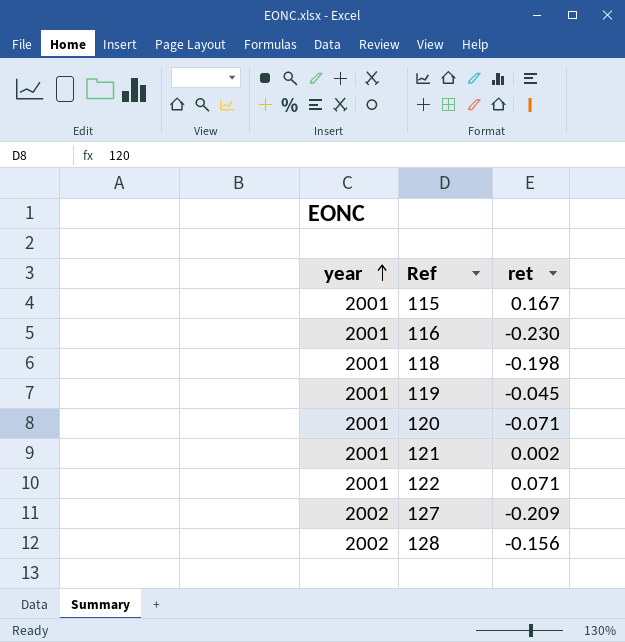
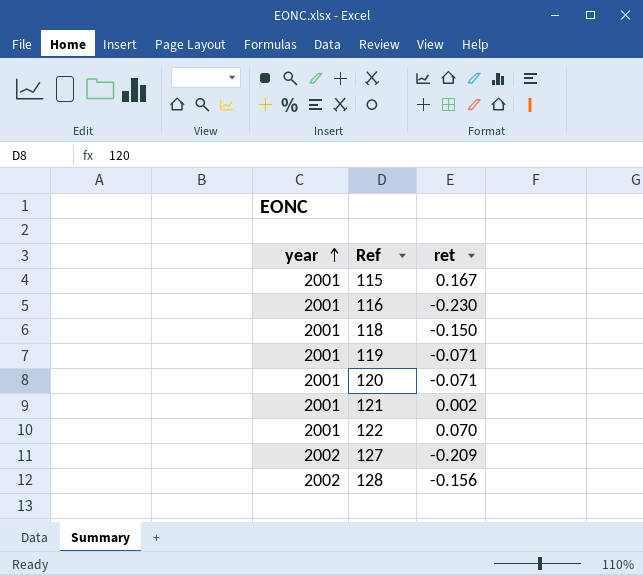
118 | ret: -0.198 -> -0.150
119 | ret: -0.045 -> -0.071
122 | ret: 0.071 -> 0.070

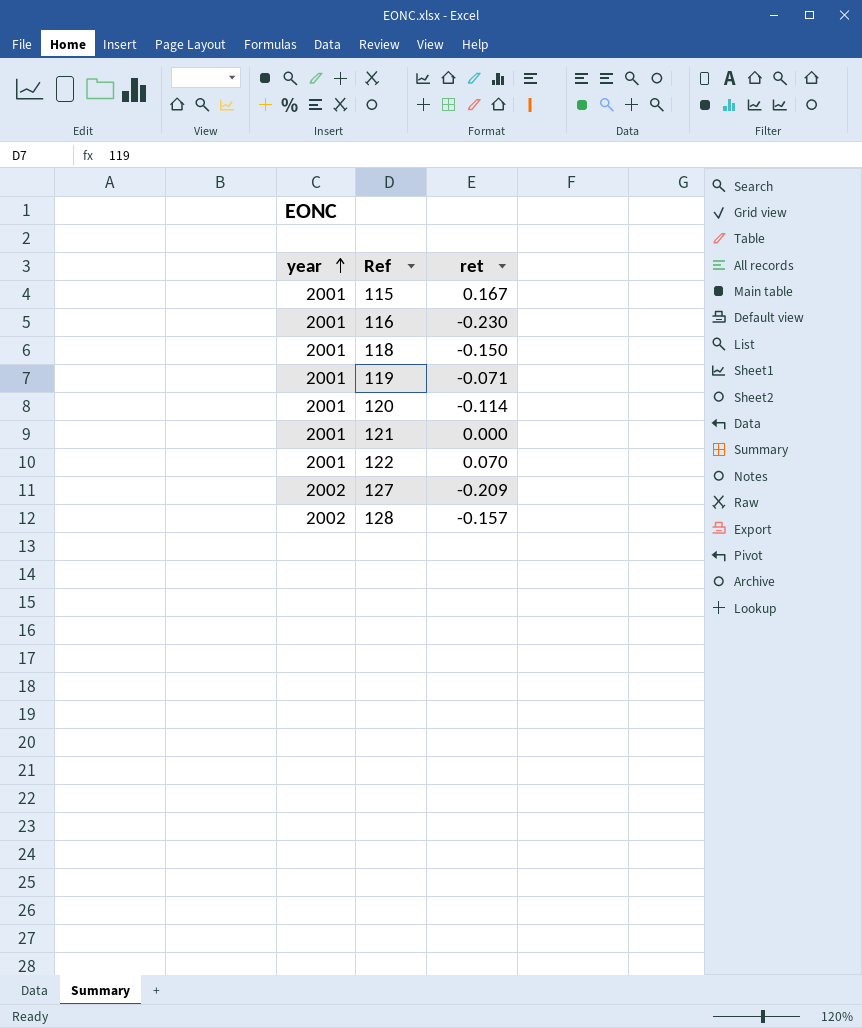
120 | ret: -0.071 -> -0.114
121 | ret: 0.002 -> 0.000
128 | ret: -0.156 -> -0.157

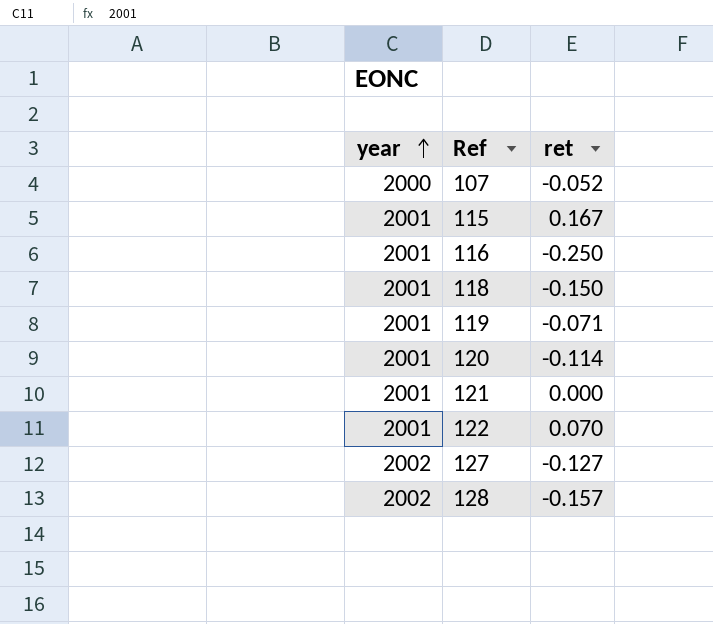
row 107: none -> 2000 | -0.052
116 | ret: -0.230 -> -0.250
127 | ret: -0.209 -> -0.127

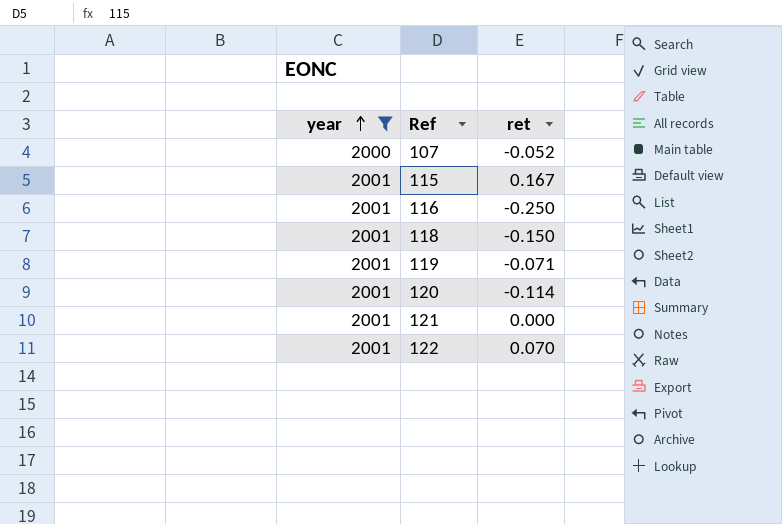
filter: none -> year != 2002

